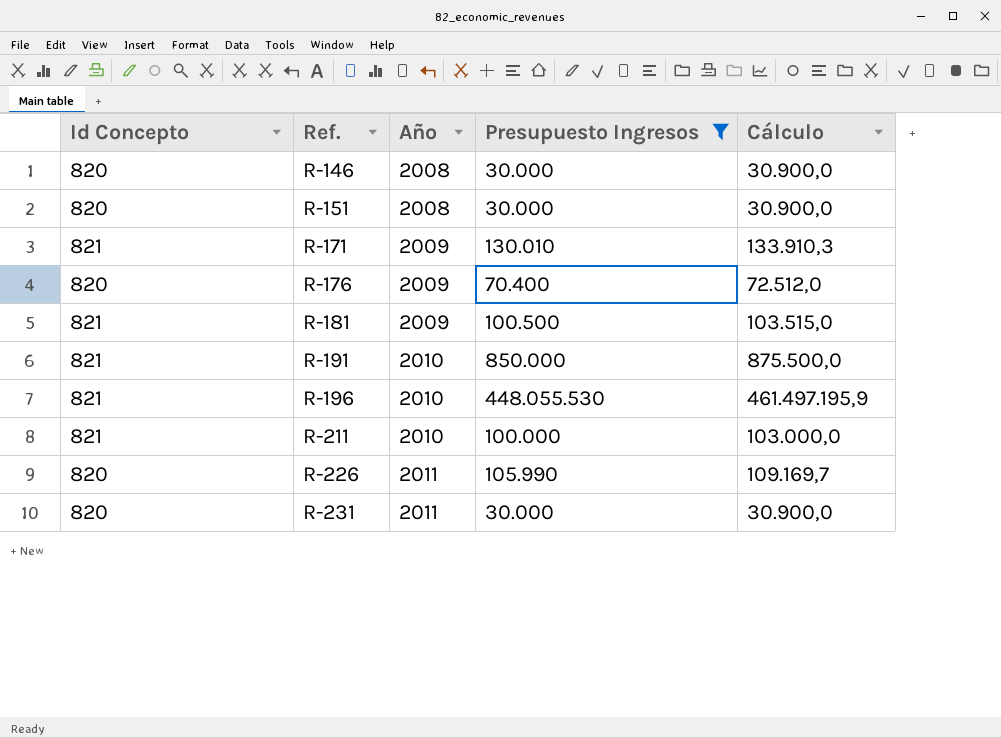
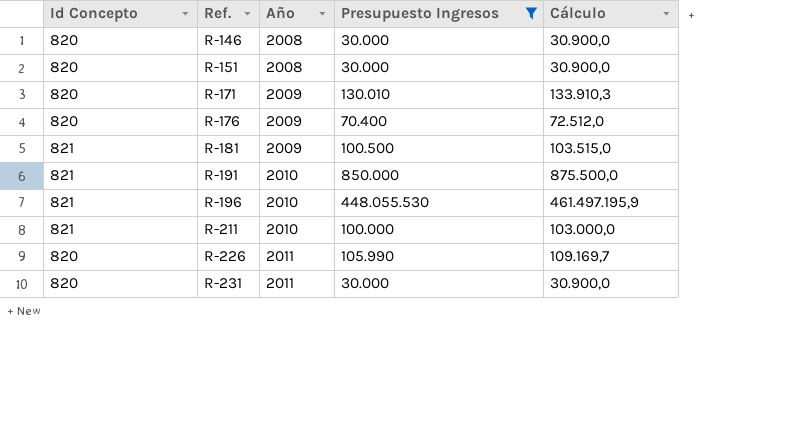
R-171 | Id Concepto: 821 -> 820

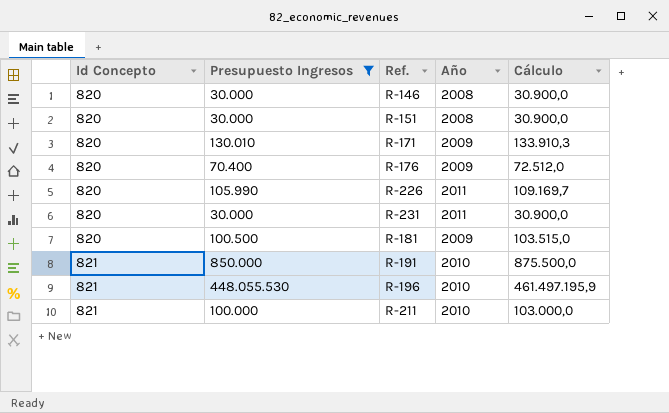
row order: Ref. ascending -> Id Concepto ascending
column Presupuesto Ingresos | position: 4 -> 2
R-181 | Id Concepto: 821 -> 820

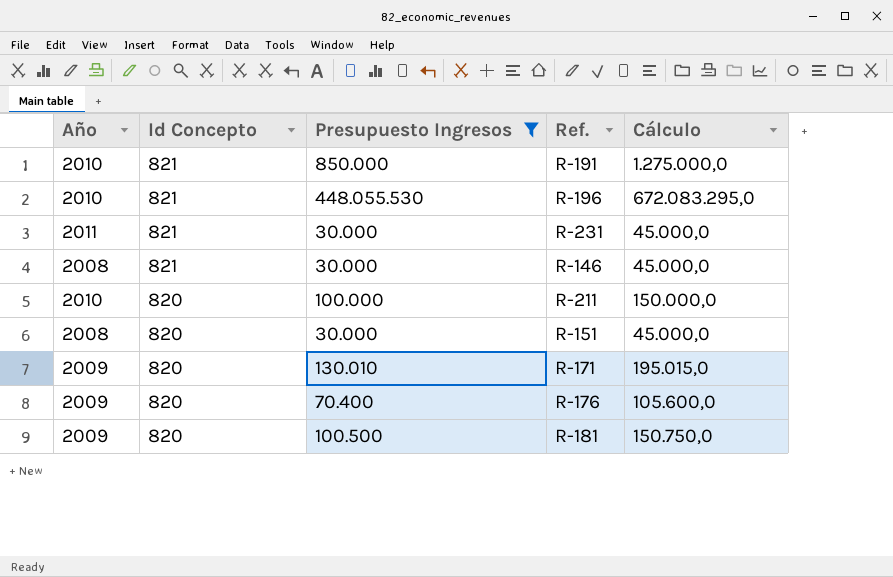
row order: Id Concepto ascending -> Id Concepto descending
column Año | position: 4 -> 1
column Cálculo | formula: [Presupuesto Ingresos] * 1,03 -> [Presupuesto Ingresos] * 1,5
row R-226: 820 | 105.990 | 2011 | 109.169,7 -> none
R-231 | Id Concepto: 820 -> 821
R-146 | Id Concepto: 820 -> 821
R-211 | Id Concepto: 821 -> 820

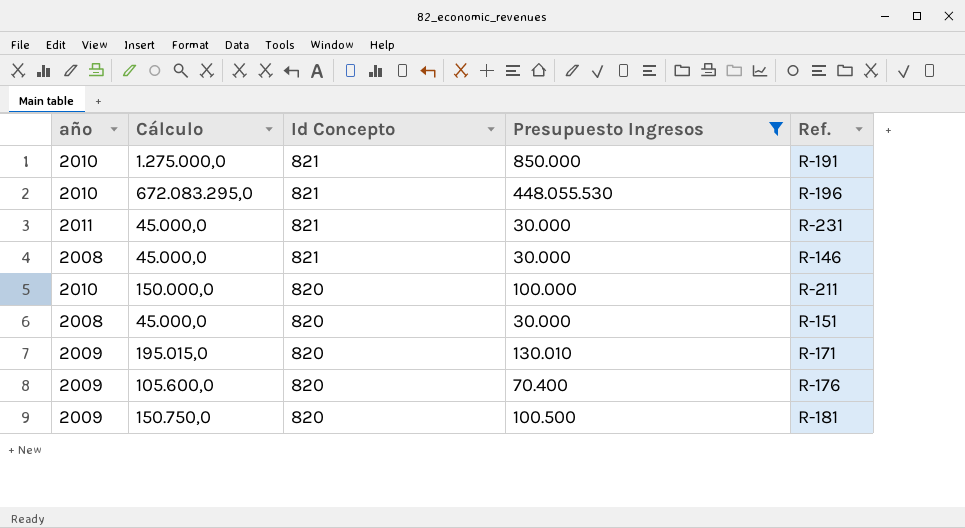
column name: Año -> año
column Cálculo | position: 5 -> 2

